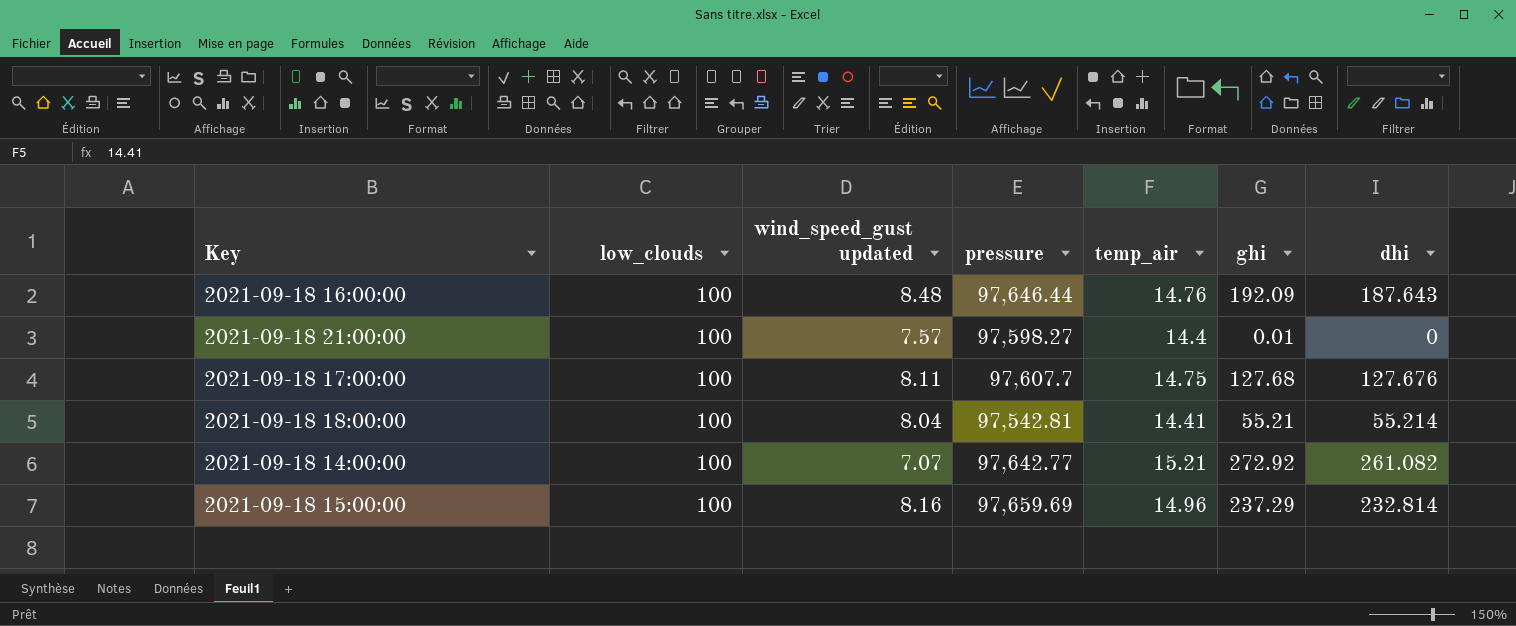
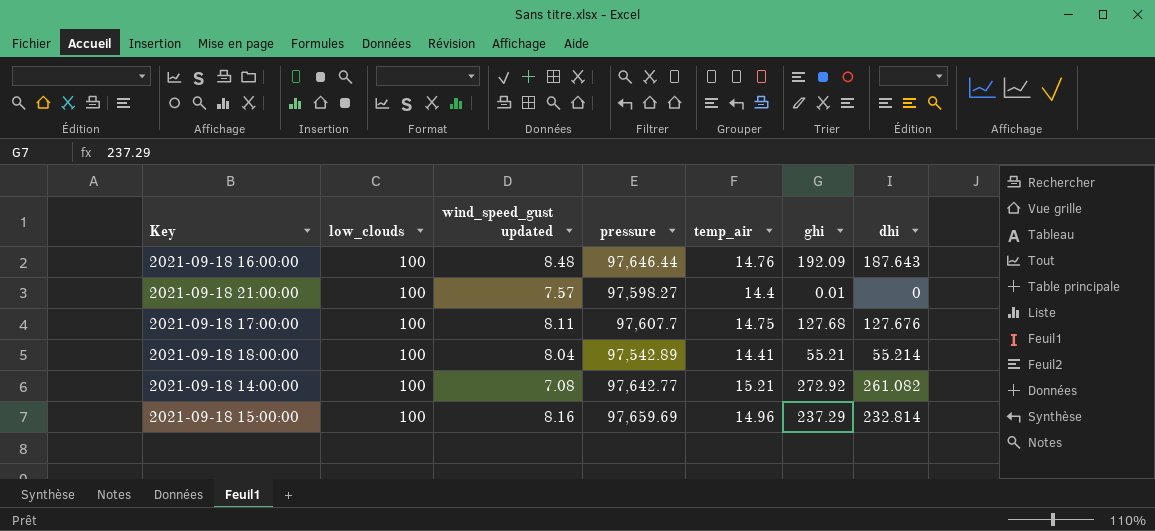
2021-09-18 18:00:00 | pressure: 97,542.81 -> 97,542.89
2021-09-18 14:00:00 | wind_speed_gust updated: 7.07 -> 7.08

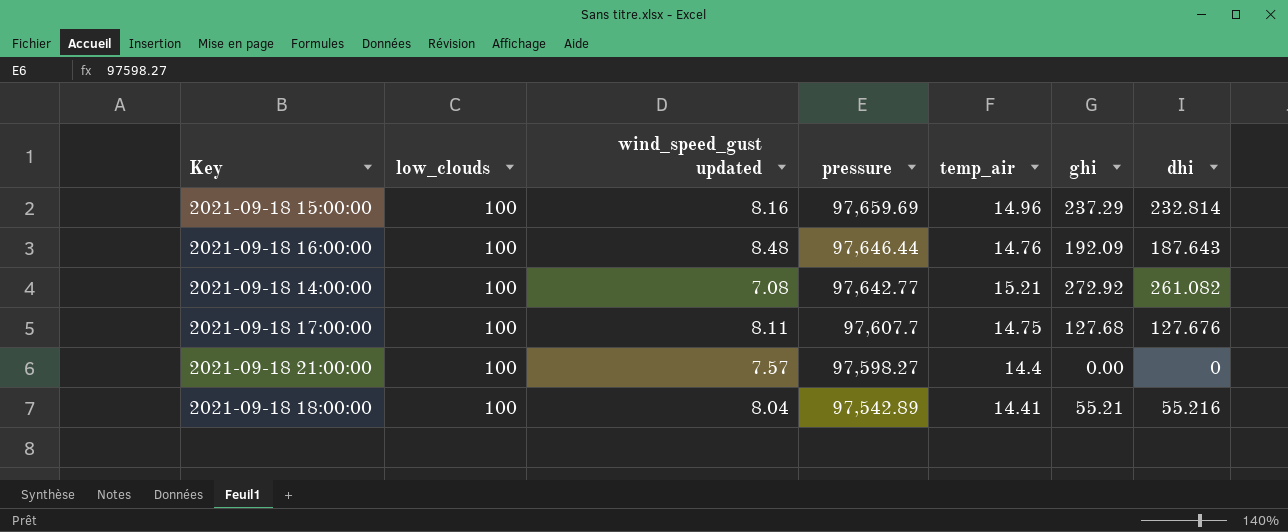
row order: none -> pressure descending
2021-09-18 21:00:00 | ghi: 0.01 -> 0.00
2021-09-18 18:00:00 | dhi: 55.214 -> 55.216

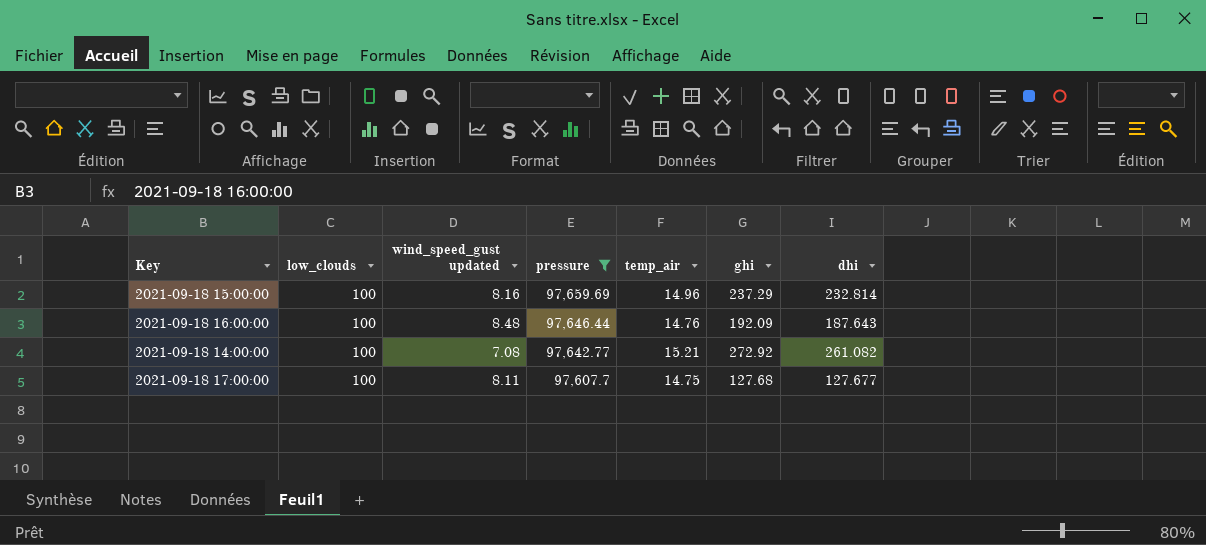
filter: none -> pressure >= 97,607.7
2021-09-18 17:00:00 | dhi: 127.676 -> 127.677

